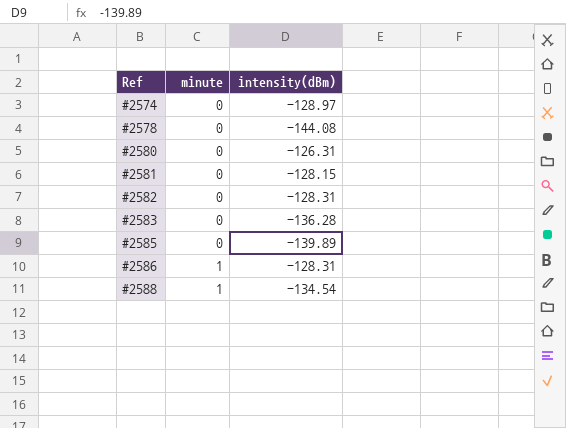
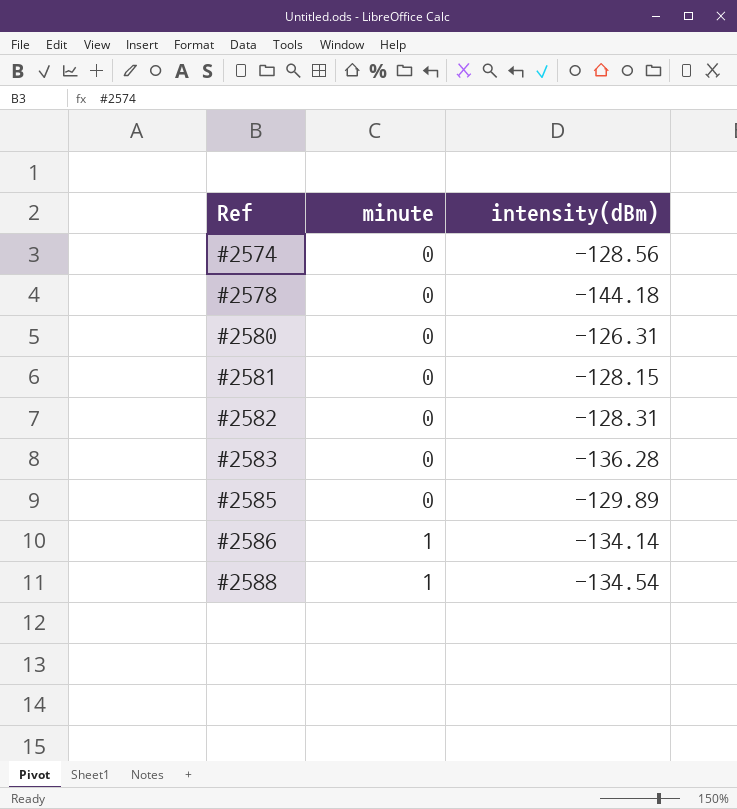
#2574 | intensity(dBm): -128.97 -> -128.56
#2578 | intensity(dBm): -144.08 -> -144.18
#2585 | intensity(dBm): -139.89 -> -129.89
#2586 | intensity(dBm): -128.31 -> -134.14

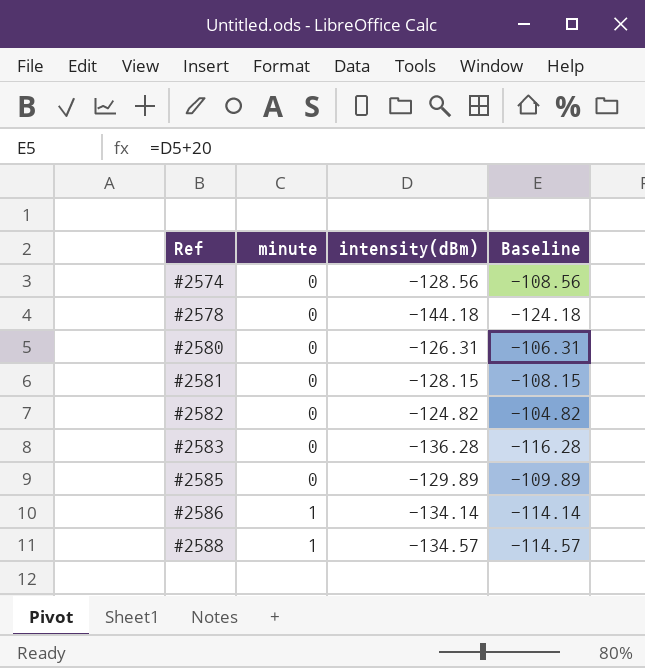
column Baseline | formula: none -> [intensity(dBm)] + 20
#2582 | intensity(dBm): -128.31 -> -124.82
#2588 | intensity(dBm): -134.54 -> -134.57

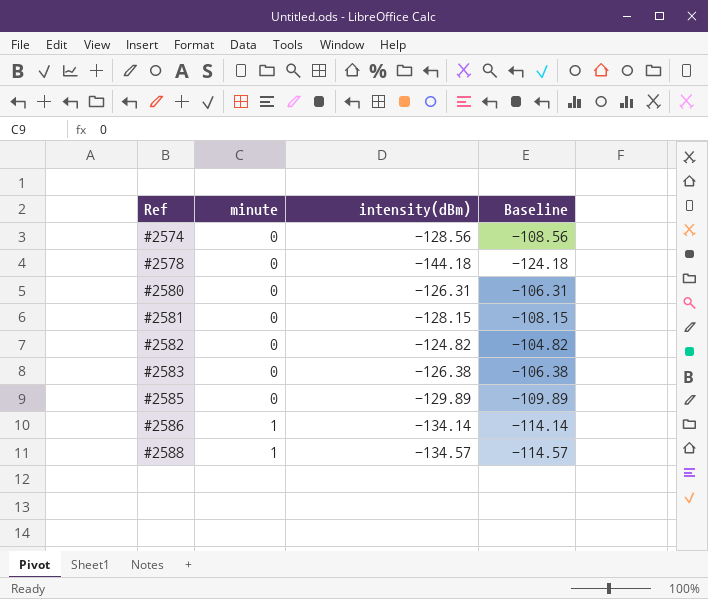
#2583 | intensity(dBm): -136.28 -> -126.38
#2583 | Baseline: -116.28 -> -106.38

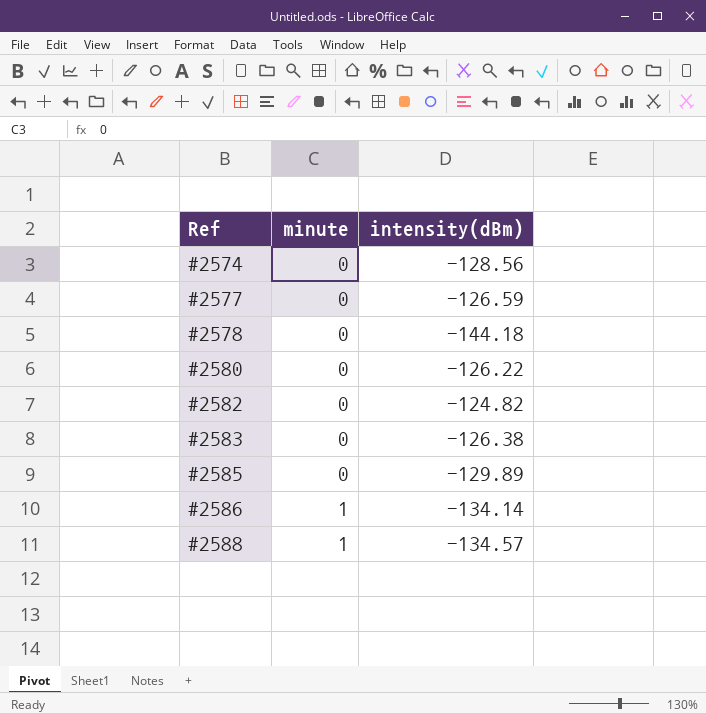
column Baseline | formula: [intensity(dBm)] + 20 -> none
row #2581: 0 | -128.15 | -108.15 -> none
row #2577: none -> 0 | -126.59
#2580 | intensity(dBm): -126.31 -> -126.22

